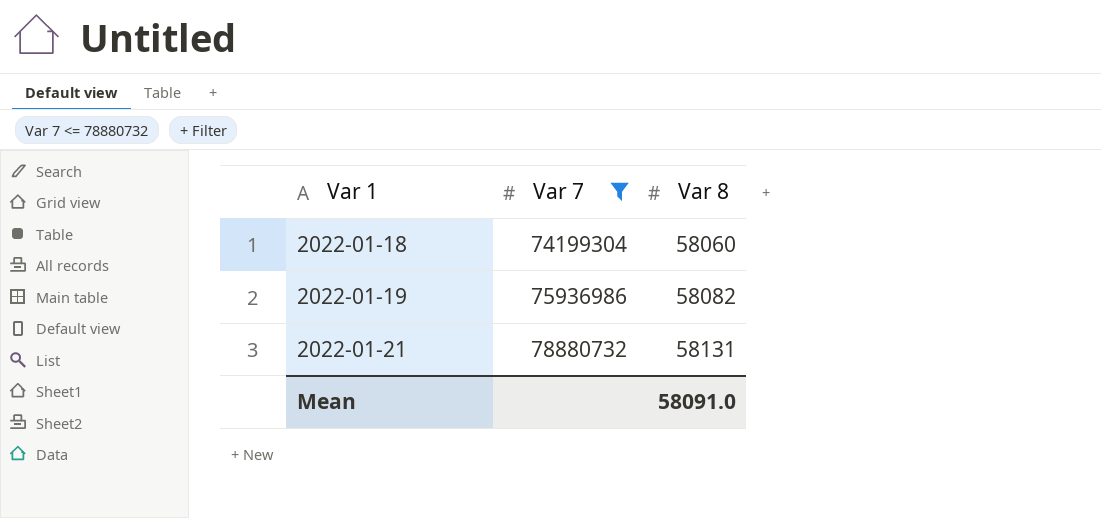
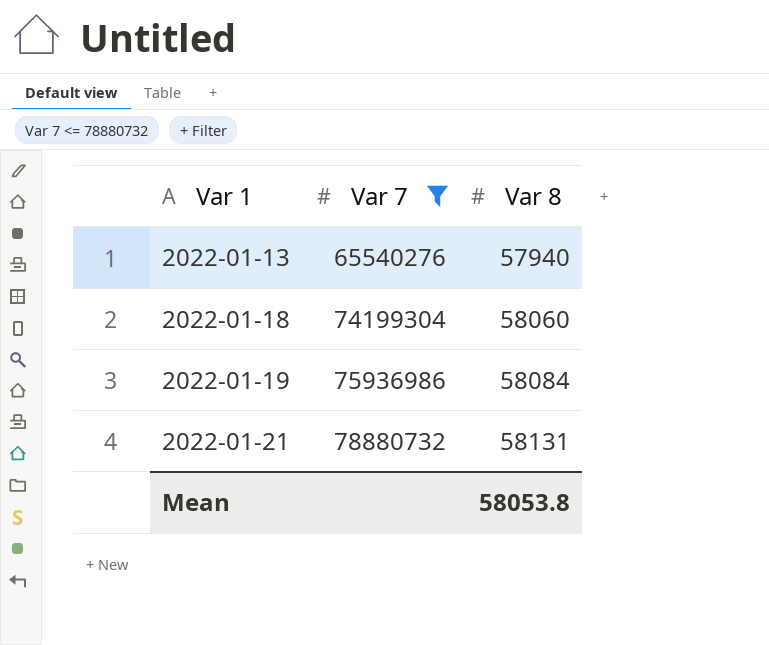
row 2022-01-13: none -> 65540276 | 57940
2022-01-19 | Var 8: 58082 -> 58084
Mean | Var 8: 58091.0 -> 58053.8

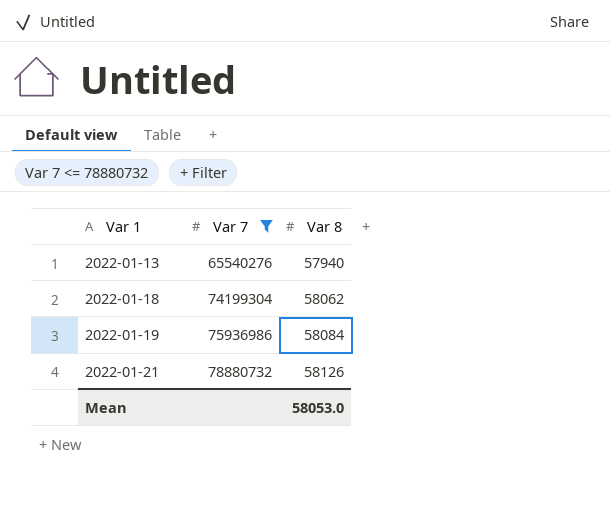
2022-01-18 | Var 8: 58060 -> 58062
2022-01-21 | Var 8: 58131 -> 58126
Mean | Var 8: 58053.8 -> 58053.0

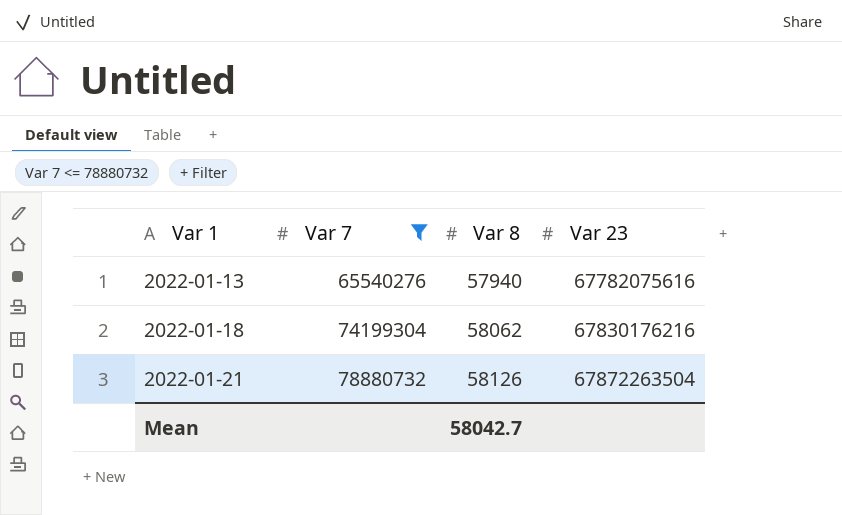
column Var 23 | position: none -> 4
row 2022-01-19: 75936986 | 58084 -> none
Mean | Var 8: 58053.0 -> 58042.7

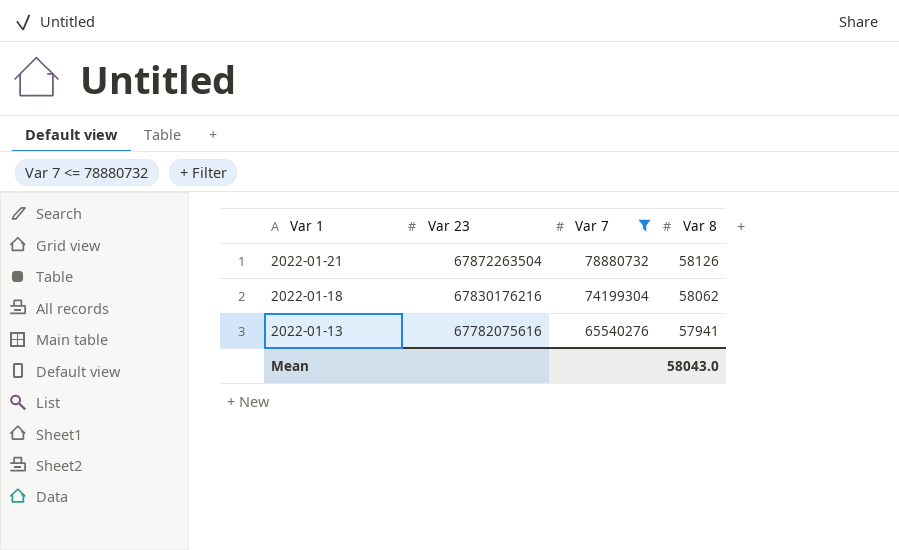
row order: Var 1 ascending -> Var 1 descending
column Var 23 | position: 4 -> 2
2022-01-13 | Var 8: 57940 -> 57941
Mean | Var 8: 58042.7 -> 58043.0

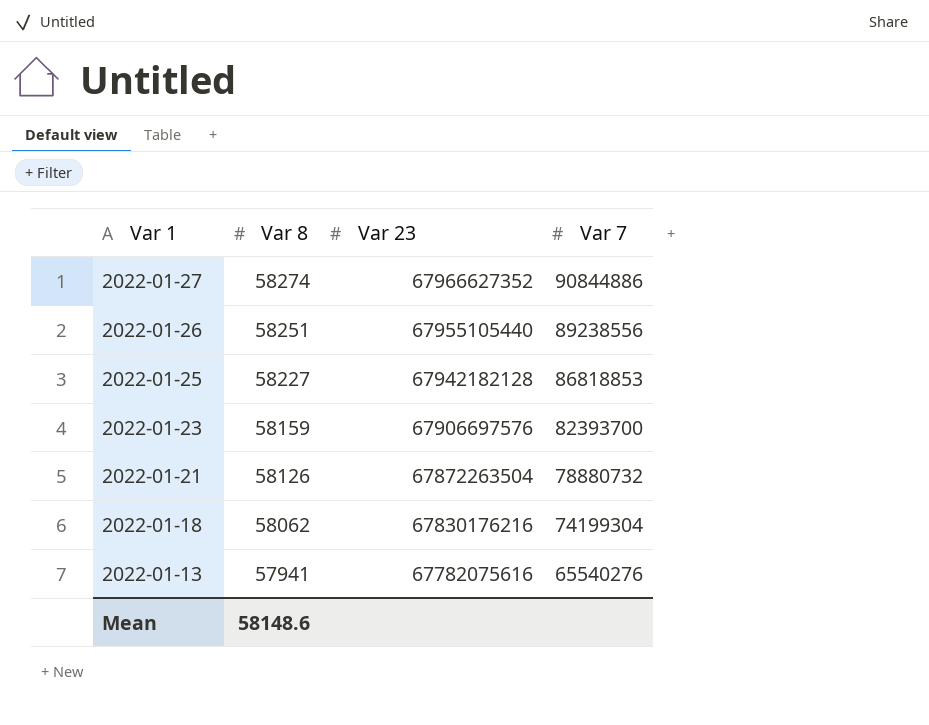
filter: Var 7 <= 78880732 -> none
column Var 8 | position: 4 -> 2
Mean | Var 8: 58043.0 -> 58148.6

